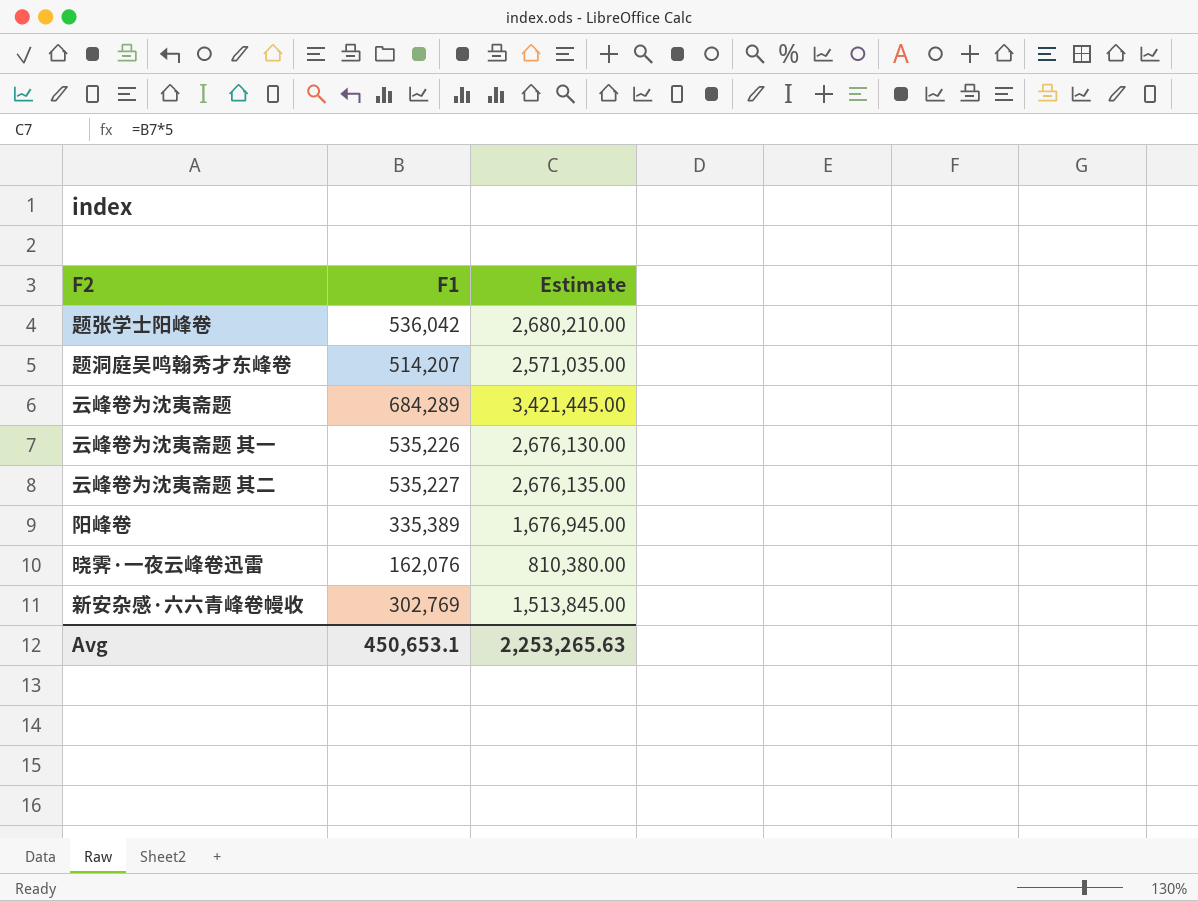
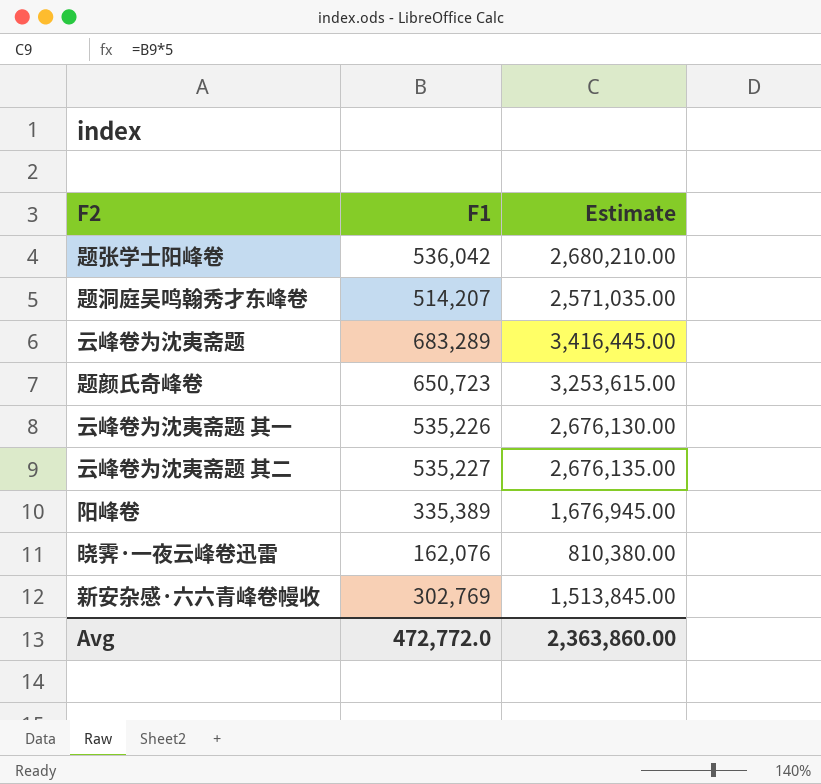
云峰卷为沈夷斋题 | F1: 684,289 -> 683,289
云峰卷为沈夷斋题 | Estimate: 3,421,445.00 -> 3,416,445.00
row 题颜氏奇峰卷: none -> 650,723 | 3,253,615.00
Avg | F1: 450,653.1 -> 472,772.0
Avg | Estimate: 2,253,265.63 -> 2,363,860.00

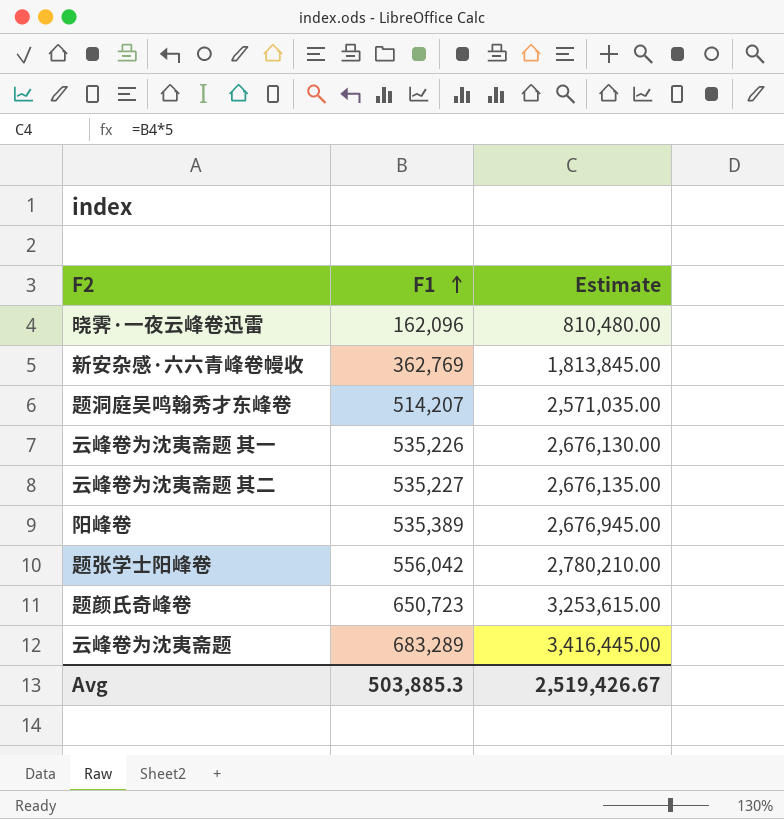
row order: none -> F1 ascending
晓霁·一夜云峰卷迅雷 | F1: 162,076 -> 162,096
晓霁·一夜云峰卷迅雷 | Estimate: 810,380.00 -> 810,480.00
新安杂感·六六青峰卷幔收 | F1: 302,769 -> 362,769
新安杂感·六六青峰卷幔收 | Estimate: 1,513,845.00 -> 1,813,845.00
阳峰卷 | F1: 335,389 -> 535,389
阳峰卷 | Estimate: 1,676,945.00 -> 2,676,945.00
题张学士阳峰卷 | F1: 536,042 -> 556,042
题张学士阳峰卷 | Estimate: 2,680,210.00 -> 2,780,210.00
Avg | F1: 472,772.0 -> 503,885.3
Avg | Estimate: 2,363,860.00 -> 2,519,426.67

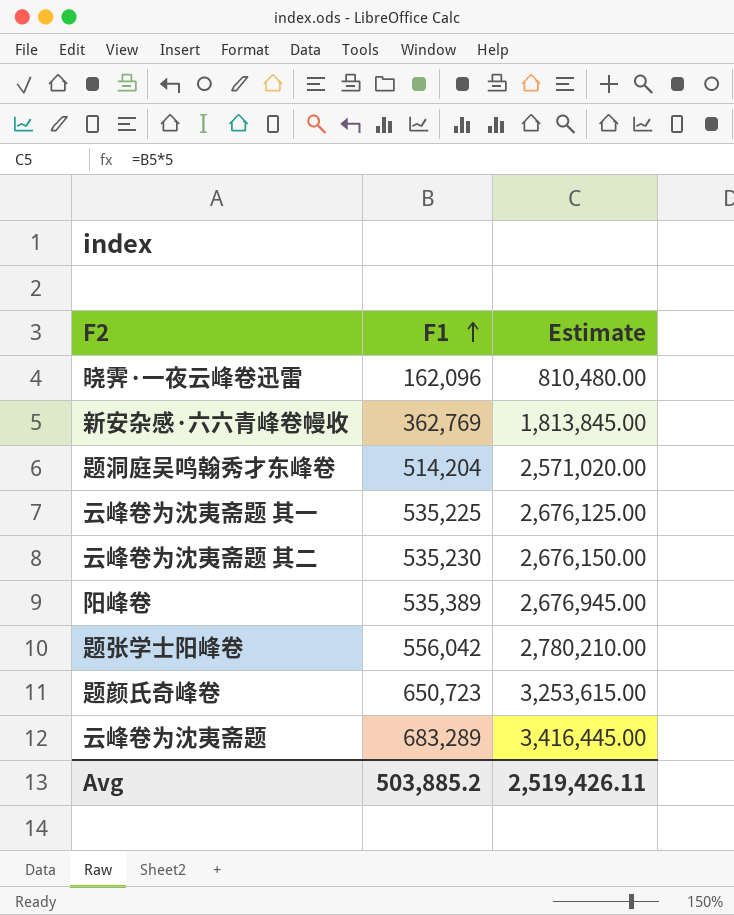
题洞庭吴鸣翰秀才东峰卷 | F1: 514,207 -> 514,204
题洞庭吴鸣翰秀才东峰卷 | Estimate: 2,571,035.00 -> 2,571,020.00
云峰卷为沈夷斋题 其一 | F1: 535,226 -> 535,225
云峰卷为沈夷斋题 其一 | Estimate: 2,676,130.00 -> 2,676,125.00
云峰卷为沈夷斋题 其二 | F1: 535,227 -> 535,230
云峰卷为沈夷斋题 其二 | Estimate: 2,676,135.00 -> 2,676,150.00
Avg | F1: 503,885.3 -> 503,885.2
Avg | Estimate: 2,519,426.67 -> 2,519,426.11

